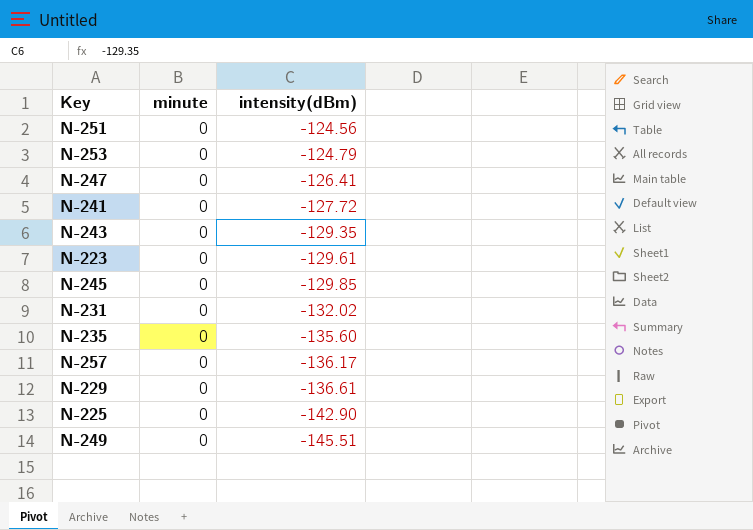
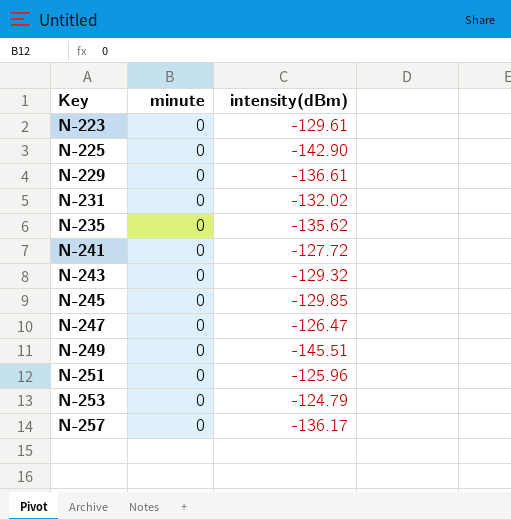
row order: intensity(dBm) descending -> Key ascending
N-235 | intensity(dBm): -135.60 -> -135.62
N-243 | intensity(dBm): -129.35 -> -129.32
N-247 | intensity(dBm): -126.41 -> -126.47
N-251 | intensity(dBm): -124.56 -> -125.96

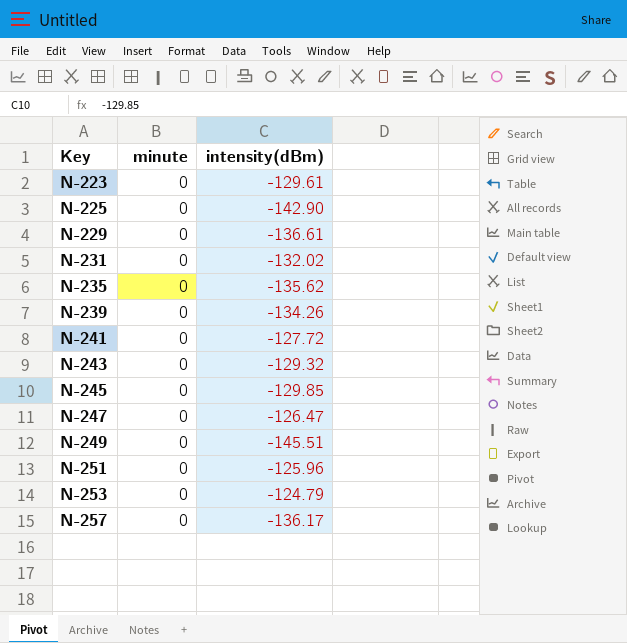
row N-239: none -> 0 | -134.26

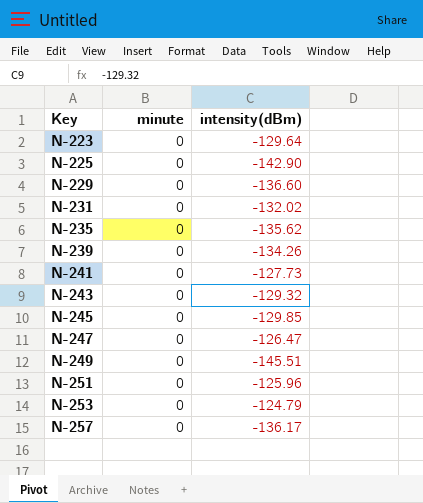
N-223 | intensity(dBm): -129.61 -> -129.64
N-229 | intensity(dBm): -136.61 -> -136.60
N-241 | intensity(dBm): -127.72 -> -127.73

